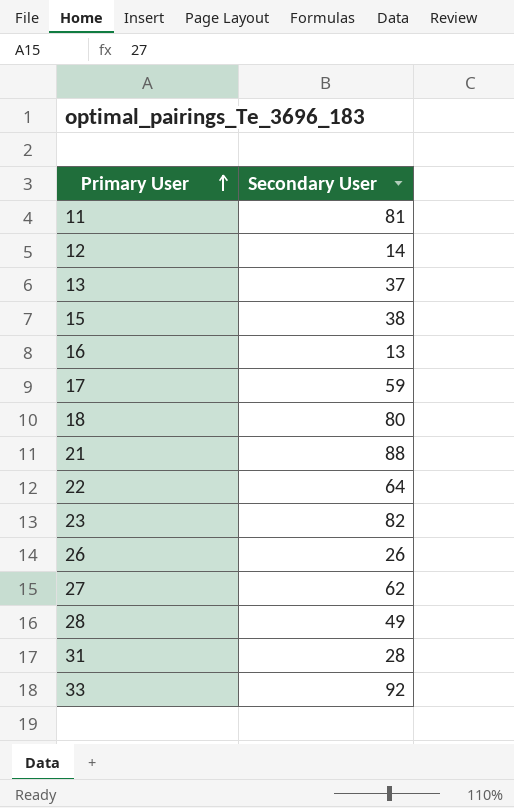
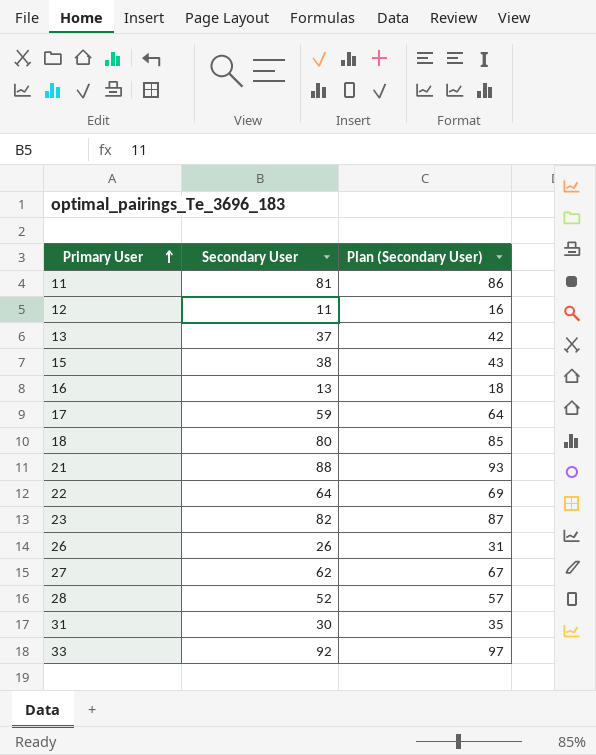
column Plan (Secondary User) | formula: none -> [Secondary User] + 5
12 | Secondary User: 14 -> 11
28 | Secondary User: 49 -> 52
31 | Secondary User: 28 -> 30

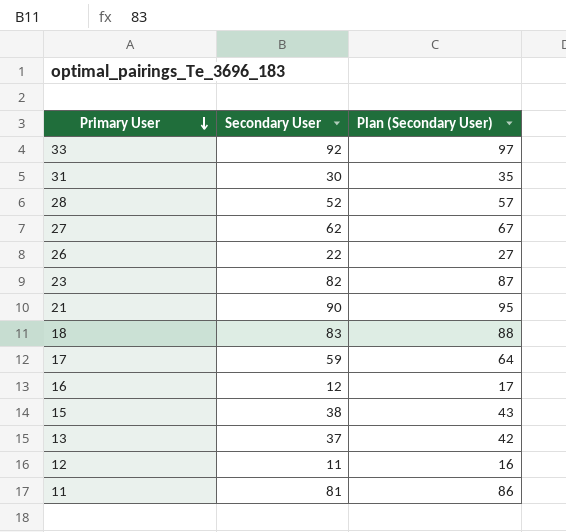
row order: Primary User ascending -> Primary User descending
row 22: 64 | 69 -> none
26 | Secondary User: 26 -> 22
26 | Plan (Secondary User): 31 -> 27
21 | Secondary User: 88 -> 90
21 | Plan (Secondary User): 93 -> 95
18 | Secondary User: 80 -> 83
18 | Plan (Secondary User): 85 -> 88
16 | Secondary User: 13 -> 12
16 | Plan (Secondary User): 18 -> 17

